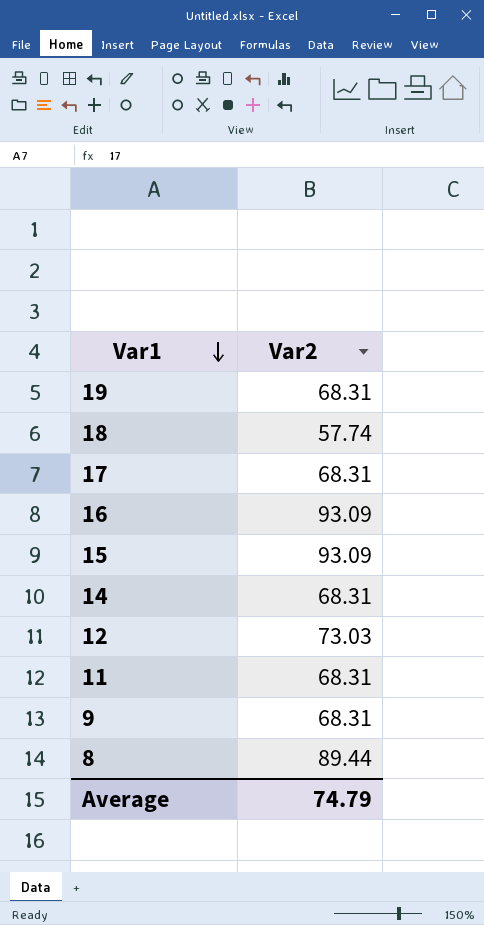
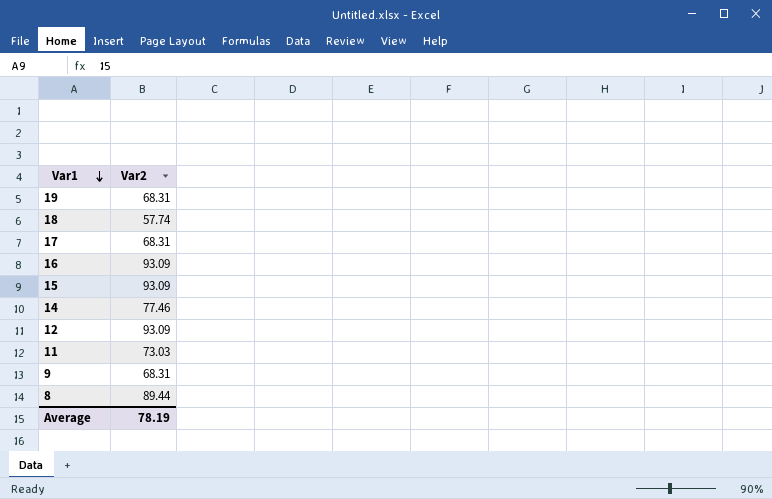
14 | Var2: 68.31 -> 77.46
12 | Var2: 73.03 -> 93.09
11 | Var2: 68.31 -> 73.03
Average | Var2: 74.79 -> 78.19

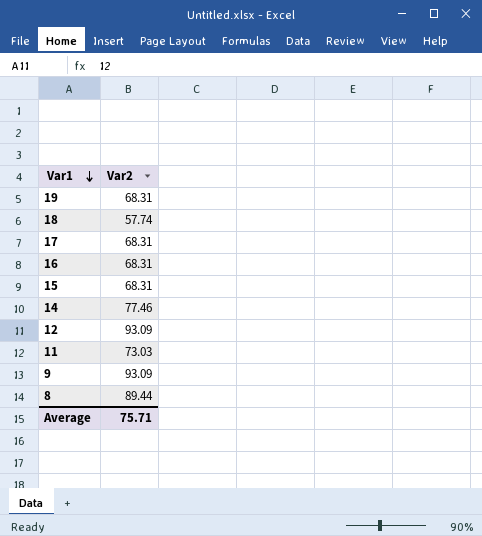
16 | Var2: 93.09 -> 68.31
15 | Var2: 93.09 -> 68.31
9 | Var2: 68.31 -> 93.09
Average | Var2: 78.19 -> 75.71

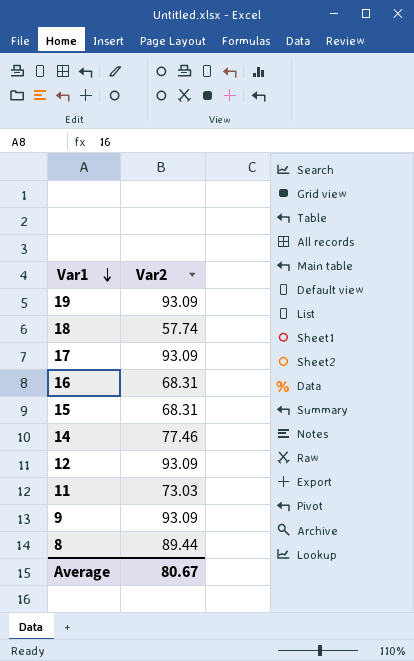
19 | Var2: 68.31 -> 93.09
17 | Var2: 68.31 -> 93.09
Average | Var2: 75.71 -> 80.67

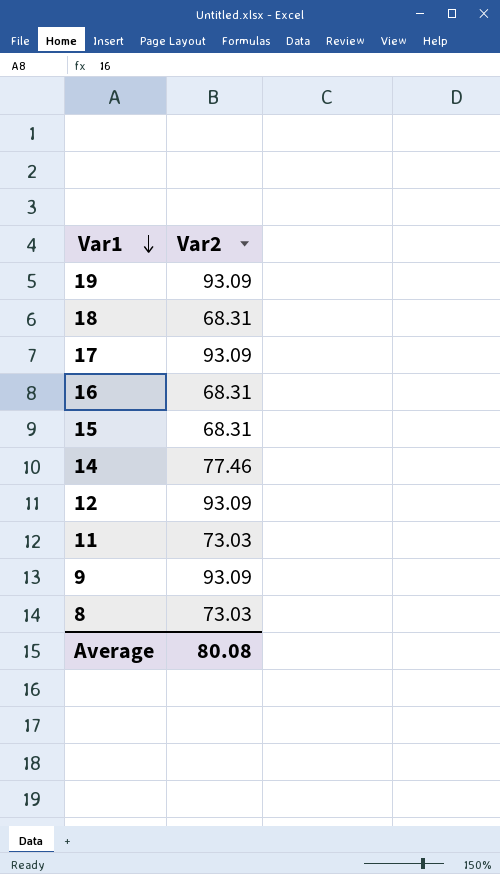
18 | Var2: 57.74 -> 68.31
8 | Var2: 89.44 -> 73.03
Average | Var2: 80.67 -> 80.08

